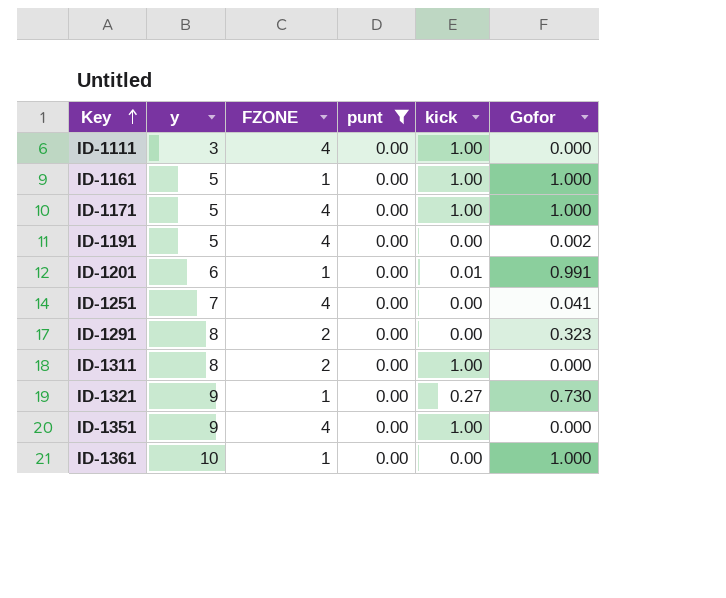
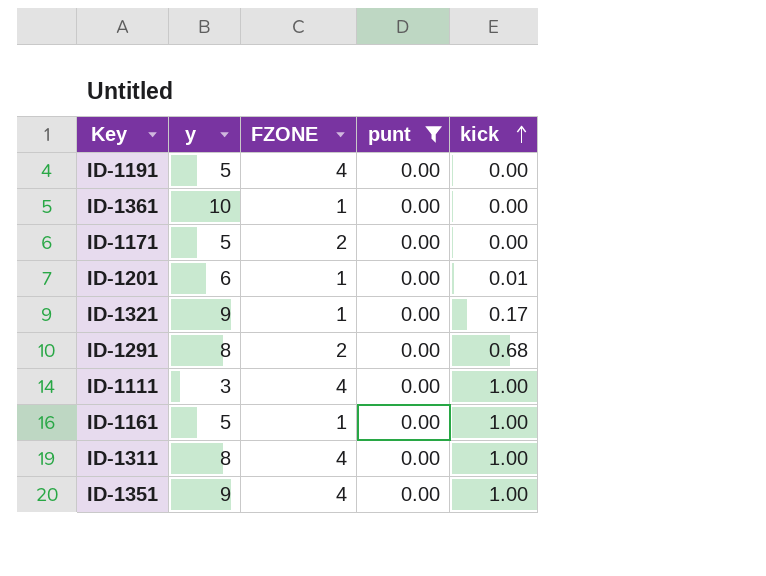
row order: Key ascending -> kick ascending
column Gofor | position: 6 -> none
row ID-1251: 7 | 4 | 0.00 | 0.00 | 0.041 -> none
ID-1171 | FZONE: 4 -> 2
ID-1171 | kick: 1.00 -> 0.00
ID-1321 | kick: 0.27 -> 0.17
ID-1291 | kick: 0.00 -> 0.68
ID-1311 | FZONE: 2 -> 4

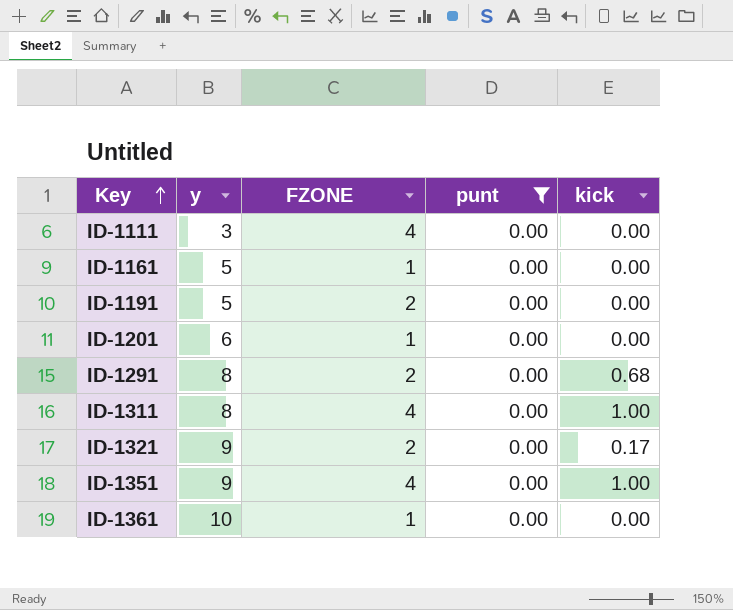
row order: kick ascending -> Key ascending
row ID-1171: 5 | 2 | 0.00 | 0.00 -> none
ID-1111 | kick: 1.00 -> 0.00
ID-1161 | kick: 1.00 -> 0.00
ID-1191 | FZONE: 4 -> 2
ID-1201 | kick: 0.01 -> 0.00
ID-1321 | FZONE: 1 -> 2

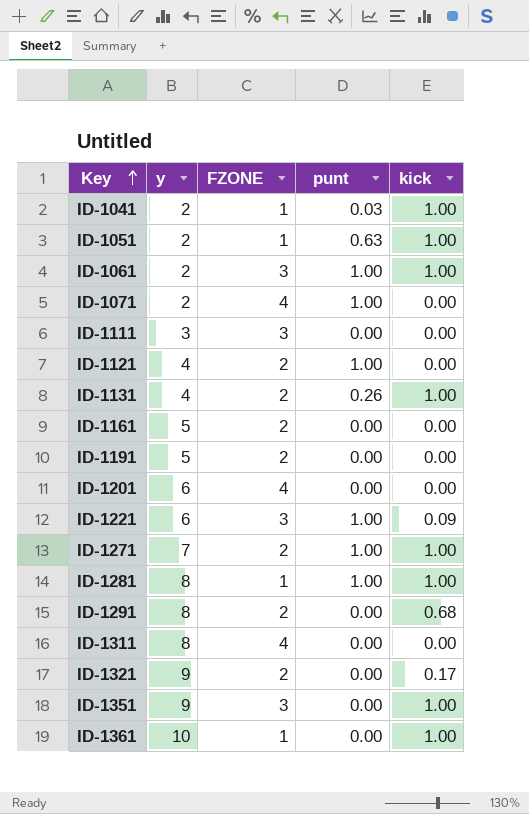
filter: punt = 0.00 -> none
ID-1111 | FZONE: 4 -> 3
ID-1161 | FZONE: 1 -> 2
ID-1201 | FZONE: 1 -> 4
ID-1311 | kick: 1.00 -> 0.00
ID-1351 | FZONE: 4 -> 3
ID-1361 | kick: 0.00 -> 1.00

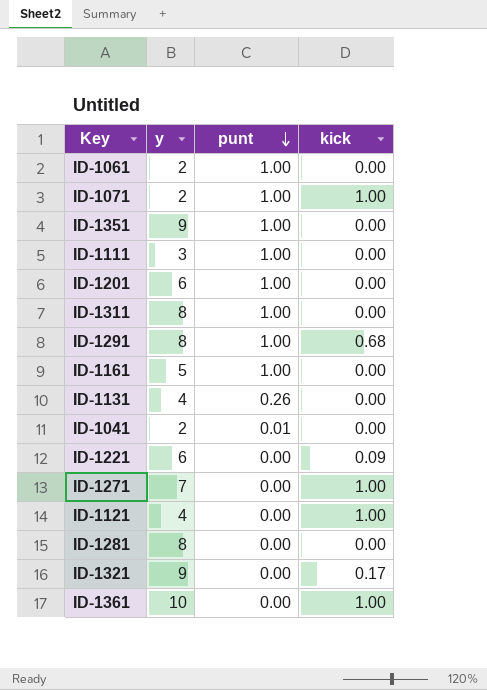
row order: Key ascending -> punt descending
column FZONE | position: 3 -> none
row ID-1051: 2 | 1 | 0.63 | 1.00 -> none
row ID-1191: 5 | 2 | 0.00 | 0.00 -> none
ID-1061 | kick: 1.00 -> 0.00
ID-1071 | kick: 0.00 -> 1.00
ID-1351 | punt: 0.00 -> 1.00
ID-1351 | kick: 1.00 -> 0.00
ID-1111 | punt: 0.00 -> 1.00
ID-1201 | punt: 0.00 -> 1.00
ID-1311 | punt: 0.00 -> 1.00
ID-1291 | punt: 0.00 -> 1.00
ID-1161 | punt: 0.00 -> 1.00
ID-1131 | kick: 1.00 -> 0.00
ID-1041 | punt: 0.03 -> 0.01
ID-1041 | kick: 1.00 -> 0.00
ID-1221 | punt: 1.00 -> 0.00
ID-1271 | punt: 1.00 -> 0.00
ID-1121 | punt: 1.00 -> 0.00
ID-1121 | kick: 0.00 -> 1.00
ID-1281 | punt: 1.00 -> 0.00
ID-1281 | kick: 1.00 -> 0.00

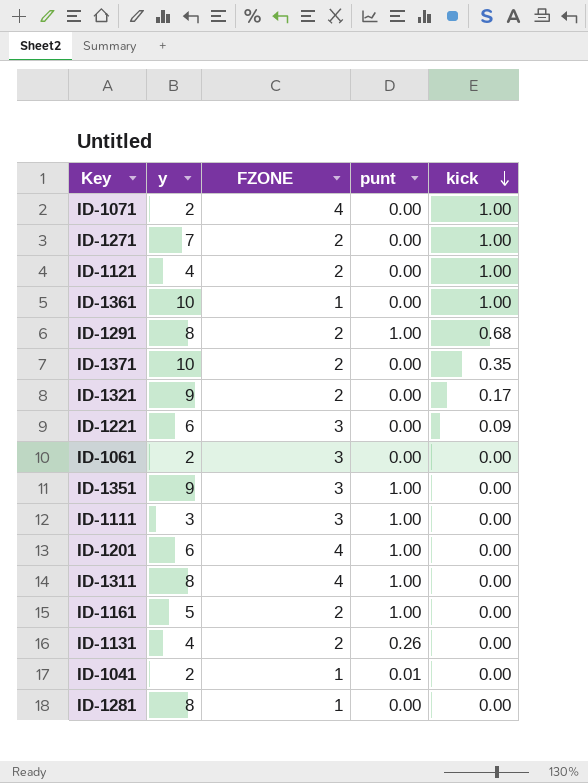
row order: punt descending -> kick descending
column FZONE | position: none -> 3
ID-1071 | punt: 1.00 -> 0.00
row ID-1371: none -> 10 | 2 | 0.00 | 0.35
ID-1061 | punt: 1.00 -> 0.00

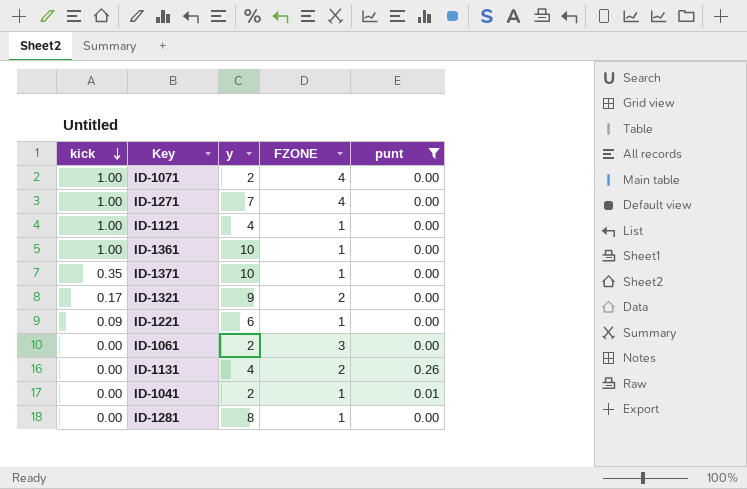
filter: none -> punt != 1.00
column kick | position: 5 -> 1
ID-1271 | FZONE: 2 -> 4
ID-1121 | FZONE: 2 -> 1
ID-1371 | FZONE: 2 -> 1
ID-1221 | FZONE: 3 -> 1

